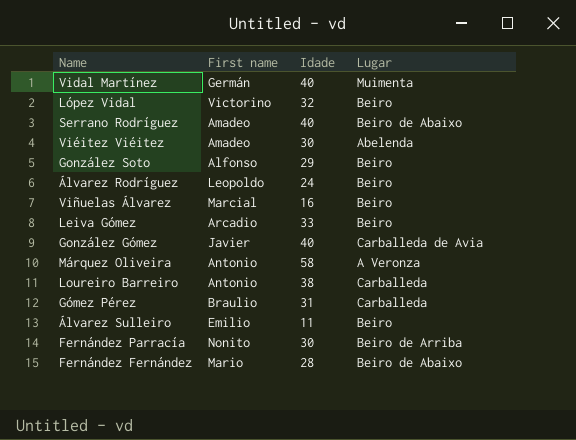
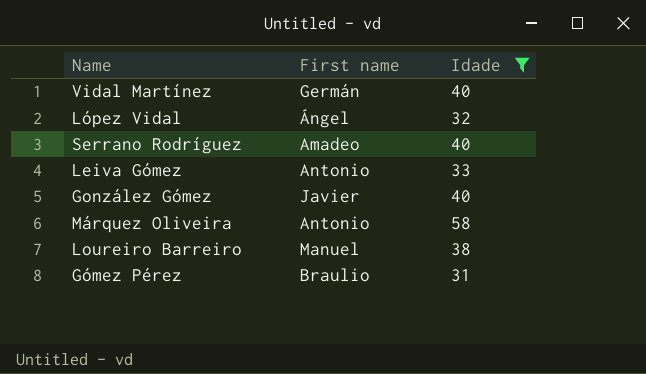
filter: none -> Idade >= 31
column Lugar | position: 4 -> none
López Vidal | First name: Victorino -> Ángel
Leiva Gómez | First name: Arcadio -> Antonio
Loureiro Barreiro | First name: Antonio -> Manuel

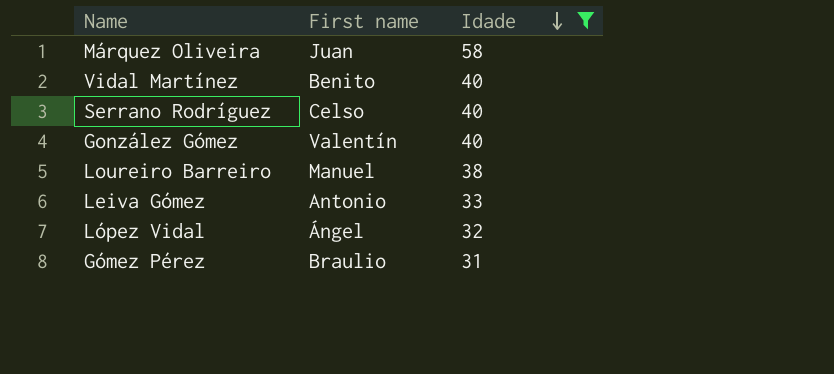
row order: none -> Idade descending
Márquez Oliveira | First name: Antonio -> Juan
Vidal Martínez | First name: Germán -> Benito
Serrano Rodríguez | First name: Amadeo -> Celso
González Gómez | First name: Javier -> Valentín

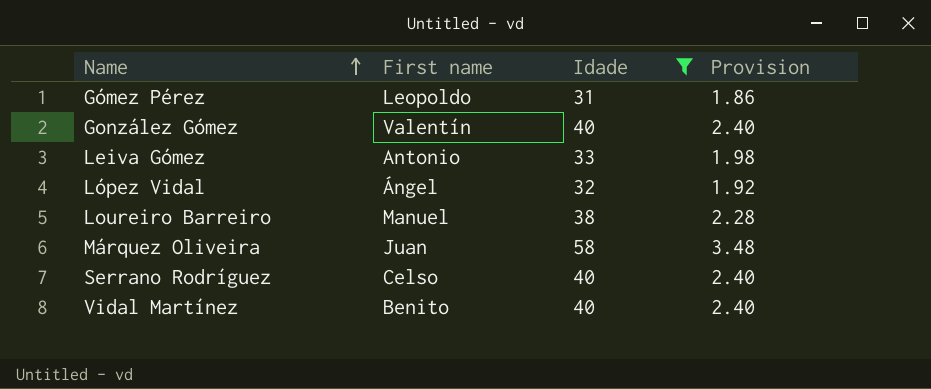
row order: Idade descending -> Name ascending
column Provision | formula: none -> [Idade] * 0.06
Gómez Pérez | First name: Braulio -> Leopoldo

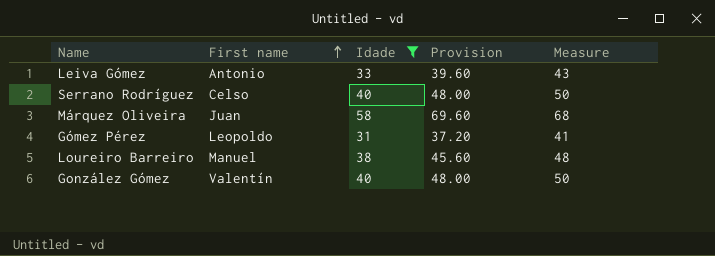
row order: Name ascending -> First name ascending
column Provision | formula: [Idade] * 0.06 -> [Idade] * 1.2
column Measure | formula: none -> [Idade] + 10
row López Vidal: Ángel | 32 | 1.92 -> none
row Vidal Martínez: Benito | 40 | 2.40 -> none

